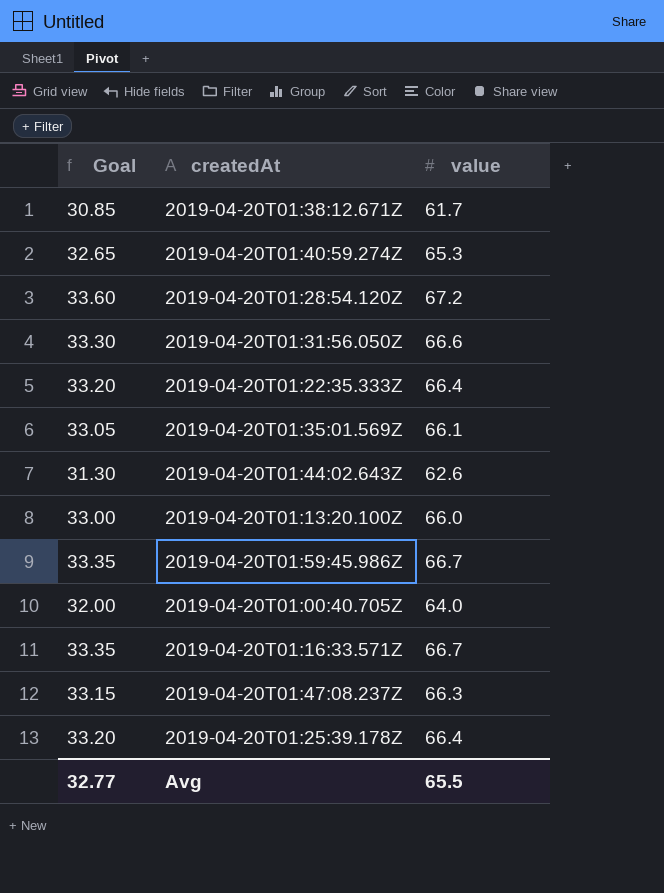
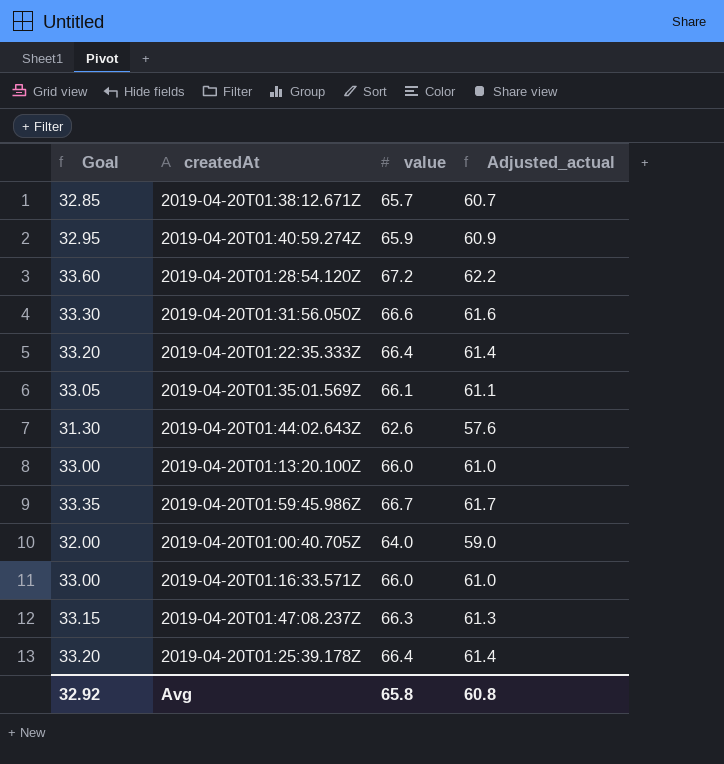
column Adjusted_actual | formula: none -> [value] - 5
2019-04-20T01:38:12.671Z | Goal: 30.85 -> 32.85
2019-04-20T01:38:12.671Z | value: 61.7 -> 65.7
2019-04-20T01:40:59.274Z | Goal: 32.65 -> 32.95
2019-04-20T01:40:59.274Z | value: 65.3 -> 65.9
2019-04-20T01:16:33.571Z | Goal: 33.35 -> 33.00
2019-04-20T01:16:33.571Z | value: 66.7 -> 66.0
Avg | Goal: 32.77 -> 32.92
Avg | value: 65.5 -> 65.8

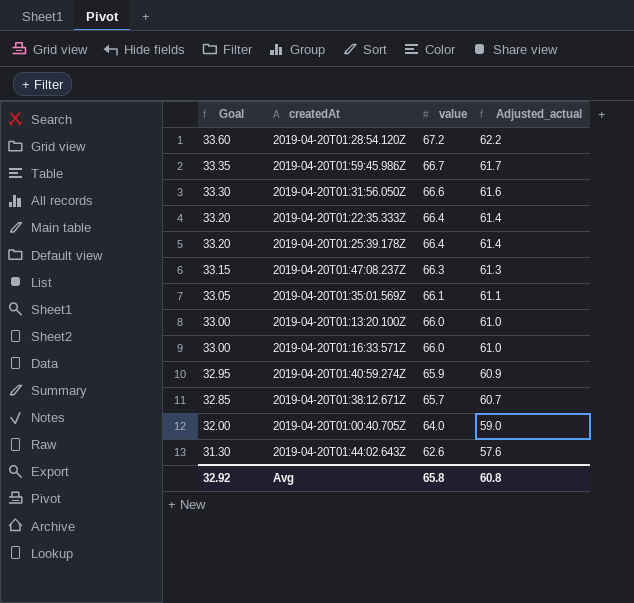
row order: none -> Goal descending

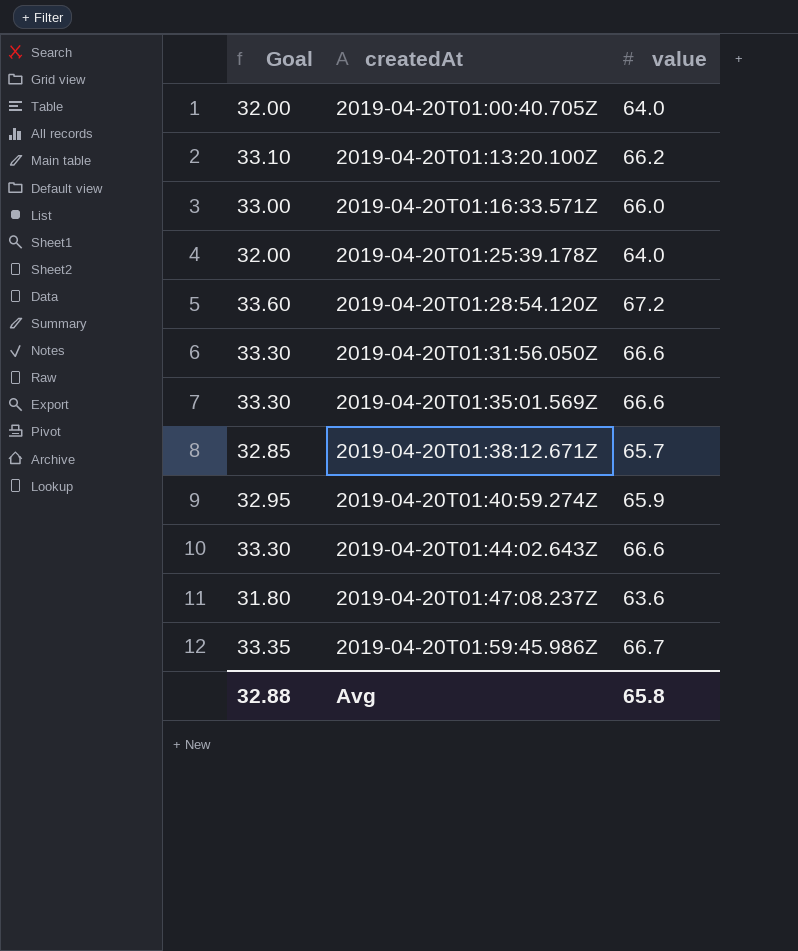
row order: Goal descending -> createdAt ascending
column Adjusted_actual | formula: [value] - 5 -> none
row 2019-04-20T01:22:35.333Z: 33.20 | 66.4 | 61.4 -> none
2019-04-20T01:13:20.100Z | Goal: 33.00 -> 33.10
2019-04-20T01:13:20.100Z | value: 66.0 -> 66.2
2019-04-20T01:25:39.178Z | Goal: 33.20 -> 32.00
2019-04-20T01:25:39.178Z | value: 66.4 -> 64.0
2019-04-20T01:35:01.569Z | Goal: 33.05 -> 33.30
2019-04-20T01:35:01.569Z | value: 66.1 -> 66.6
2019-04-20T01:44:02.643Z | Goal: 31.30 -> 33.30
2019-04-20T01:44:02.643Z | value: 62.6 -> 66.6
2019-04-20T01:47:08.237Z | Goal: 33.15 -> 31.80
2019-04-20T01:47:08.237Z | value: 66.3 -> 63.6
Avg | Goal: 32.92 -> 32.88

